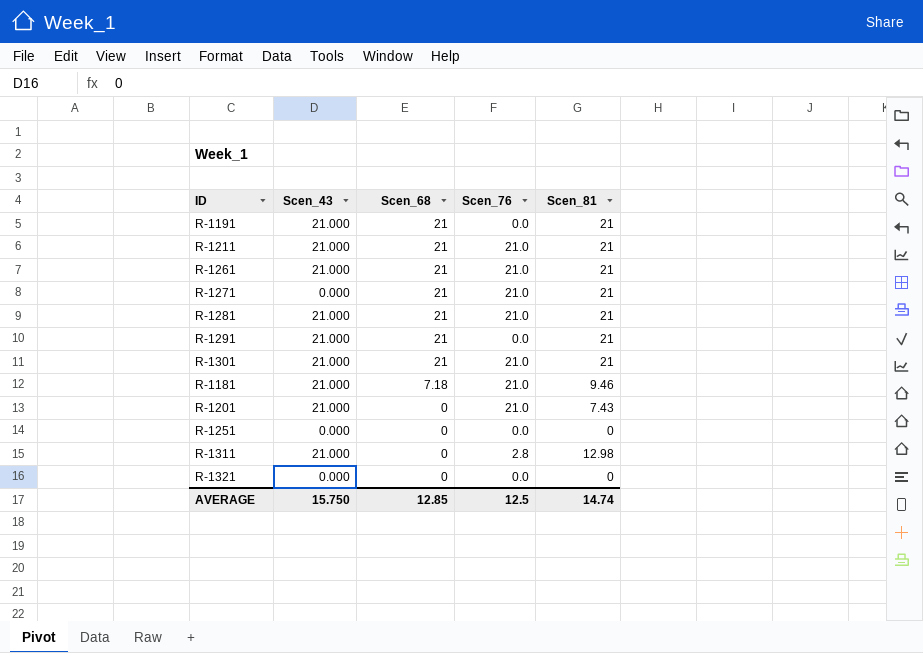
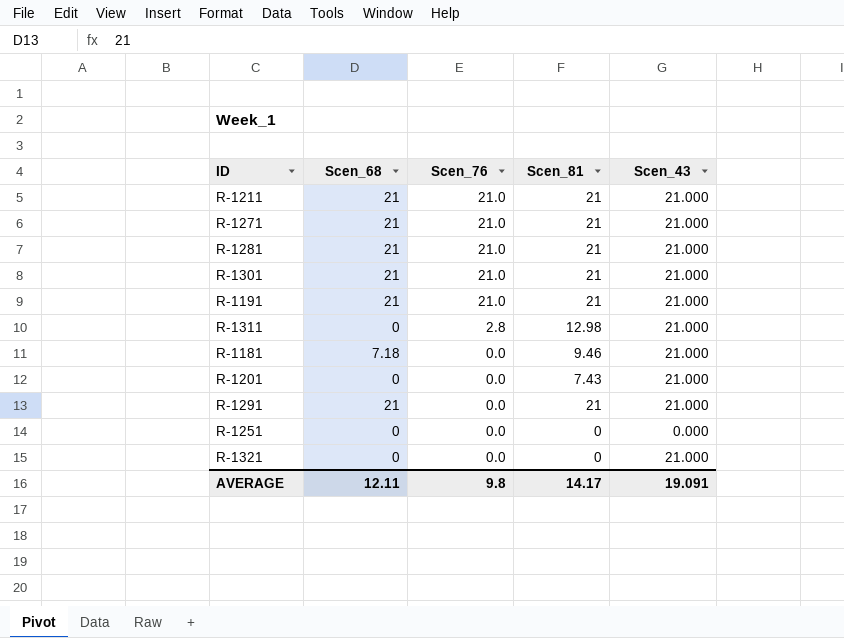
row order: Scen_68 descending -> Scen_76 descending
column Scen_43 | position: 2 -> 5
row R-1261: 21.000 | 21 | 21.0 | 21 -> none
R-1271 | Scen_43: 0.000 -> 21.000
R-1191 | Scen_76: 0.0 -> 21.0
R-1181 | Scen_76: 21.0 -> 0.0
R-1201 | Scen_76: 21.0 -> 0.0
R-1321 | Scen_43: 0.000 -> 21.000
AVERAGE | Scen_68: 12.85 -> 12.11
AVERAGE | Scen_76: 12.5 -> 9.8
AVERAGE | Scen_81: 14.74 -> 14.17
AVERAGE | Scen_43: 15.750 -> 19.091

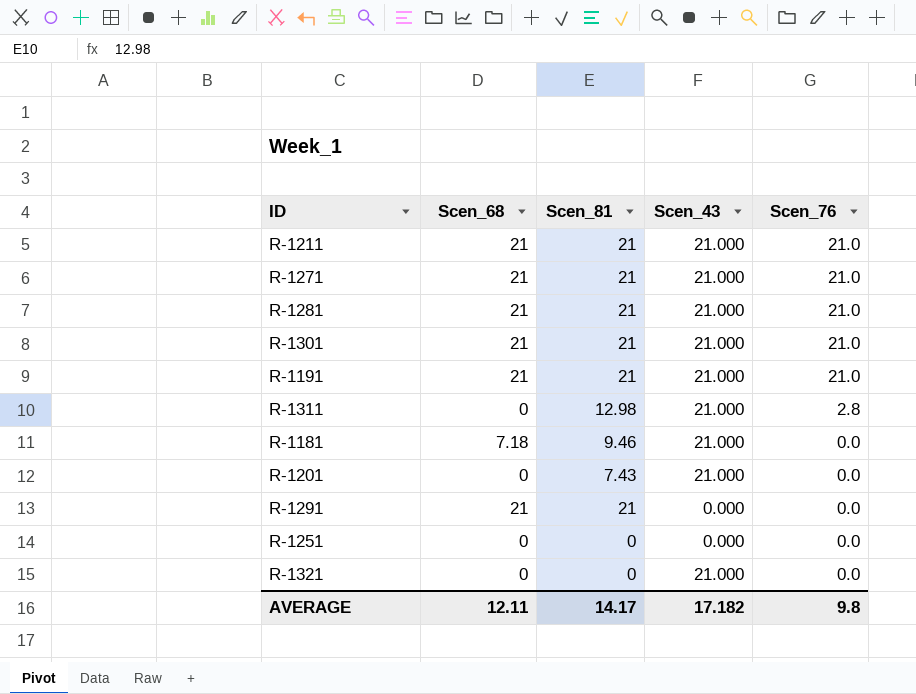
column Scen_76 | position: 3 -> 5
R-1291 | Scen_43: 21.000 -> 0.000
AVERAGE | Scen_43: 19.091 -> 17.182

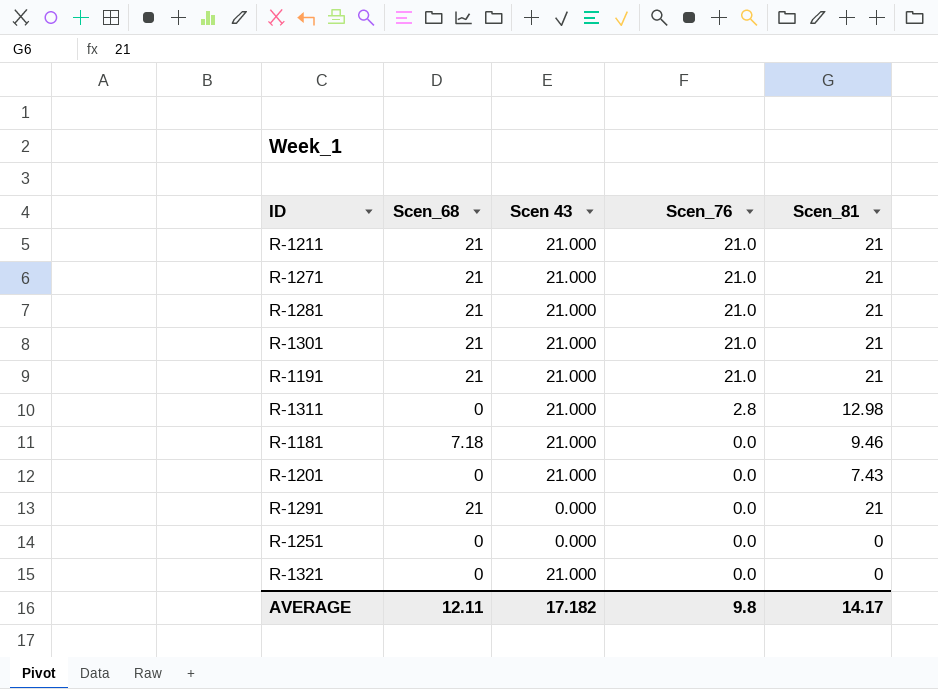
column name: Scen_43 -> Scen 43
column Scen_81 | position: 3 -> 5

